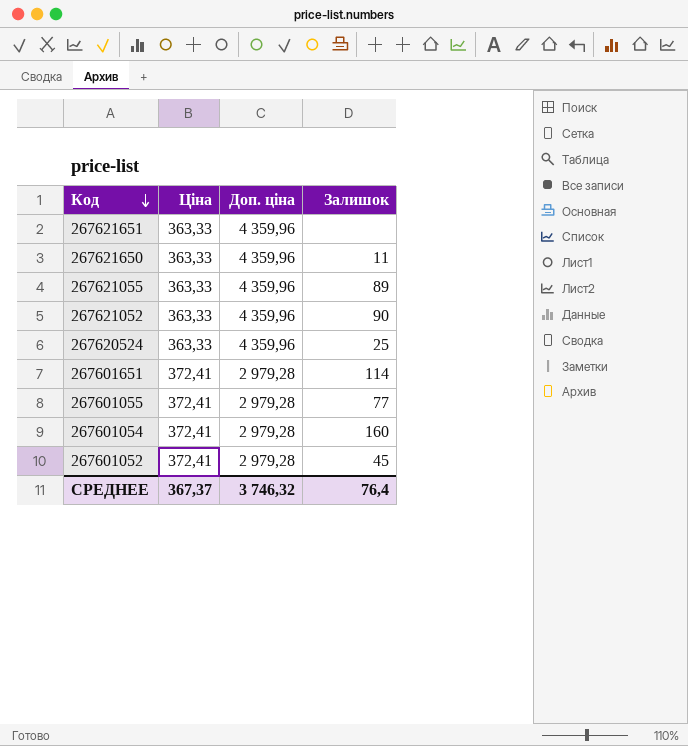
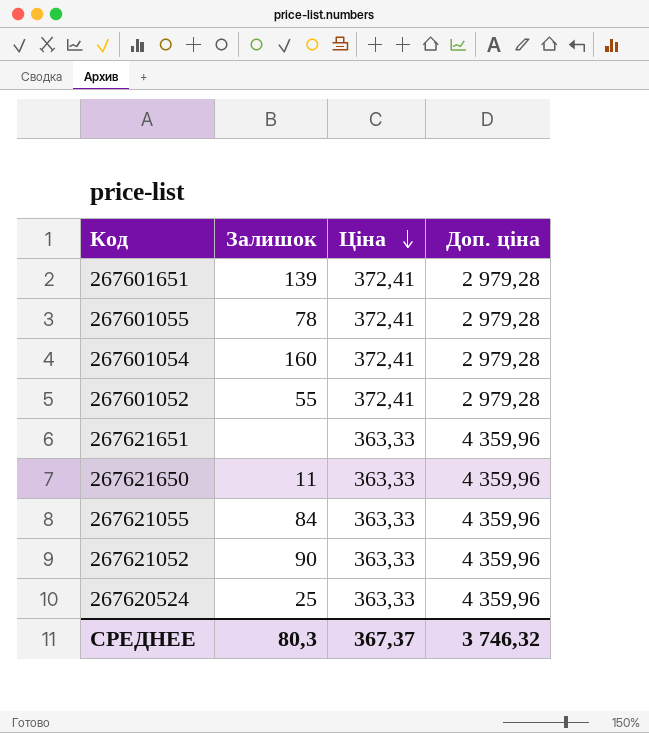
row order: Код descending -> Ціна descending
column Залишок | position: 4 -> 2
267601651 | Залишок: 114 -> 139
267601055 | Залишок: 77 -> 78
267601052 | Залишок: 45 -> 55
267621055 | Залишок: 89 -> 84
СРЕДНЕЕ | Залишок: 76,4 -> 80,3

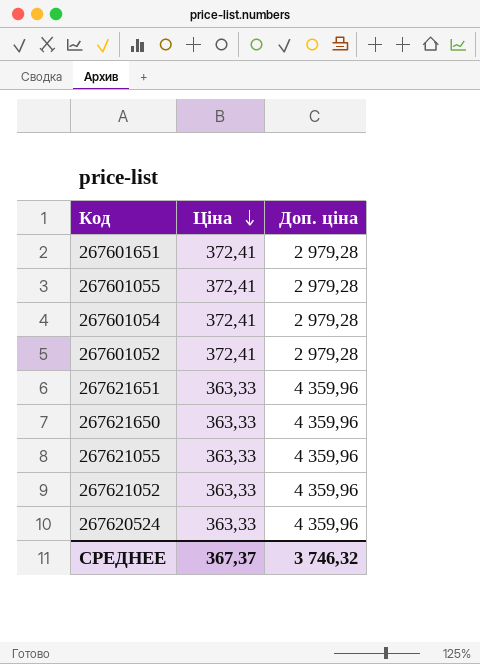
column Залишок | position: 2 -> none

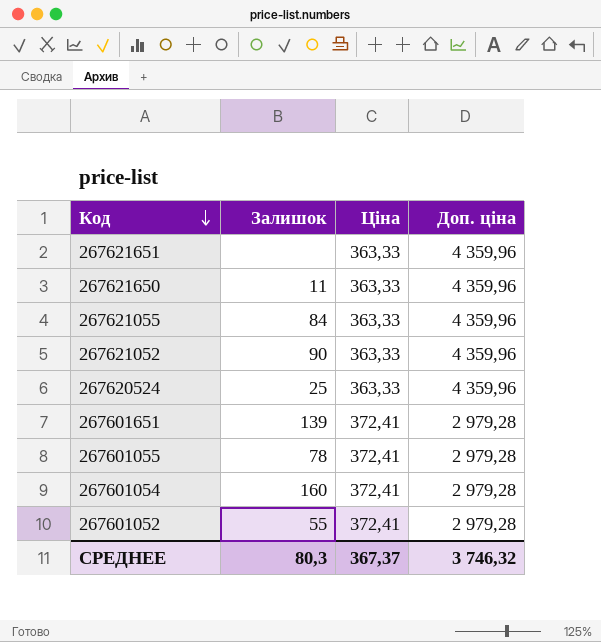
row order: Ціна descending -> Код descending
column Залишок | position: none -> 2

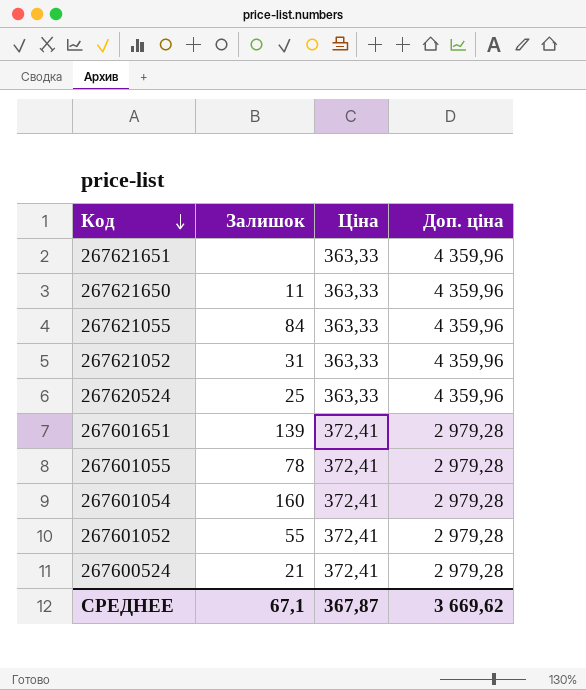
267621052 | Залишок: 90 -> 31
row 267600524: none -> 21 | 372,41 | 2 979,28
СРЕДНЕЕ | Залишок: 80,3 -> 67,1
СРЕДНЕЕ | Ціна: 367,37 -> 367,87
СРЕДНЕЕ | Доп. ціна: 3 746,32 -> 3 669,62

